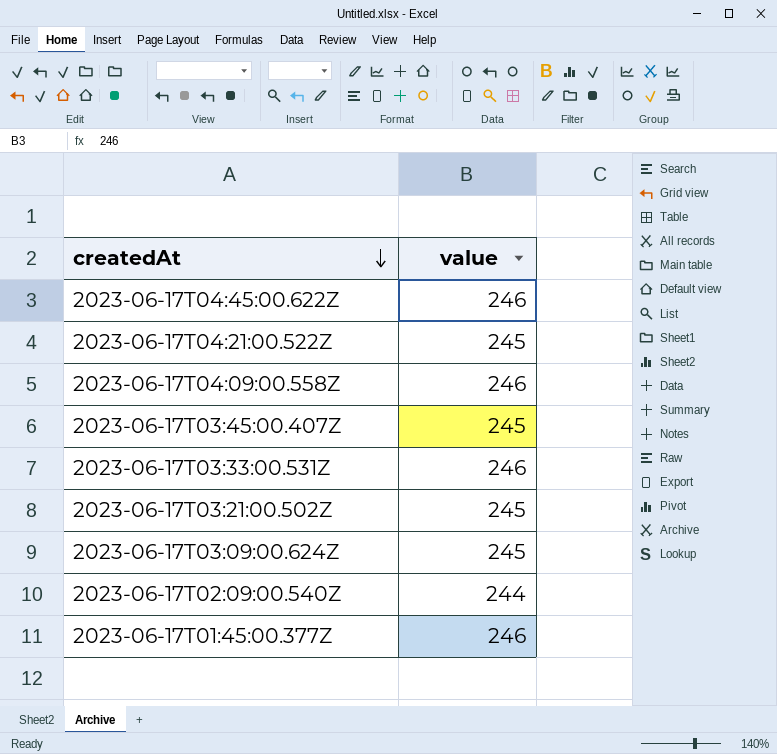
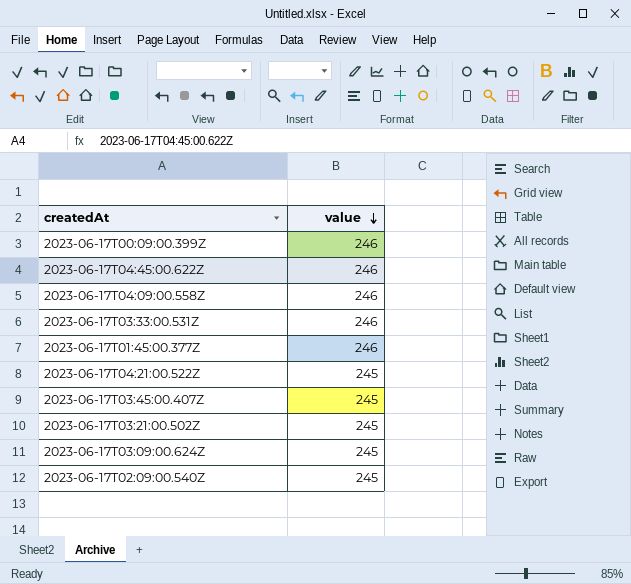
row order: createdAt descending -> value descending
row 2023-06-17T00:09:00.399Z: none -> 246
2023-06-17T02:09:00.540Z | value: 244 -> 245

